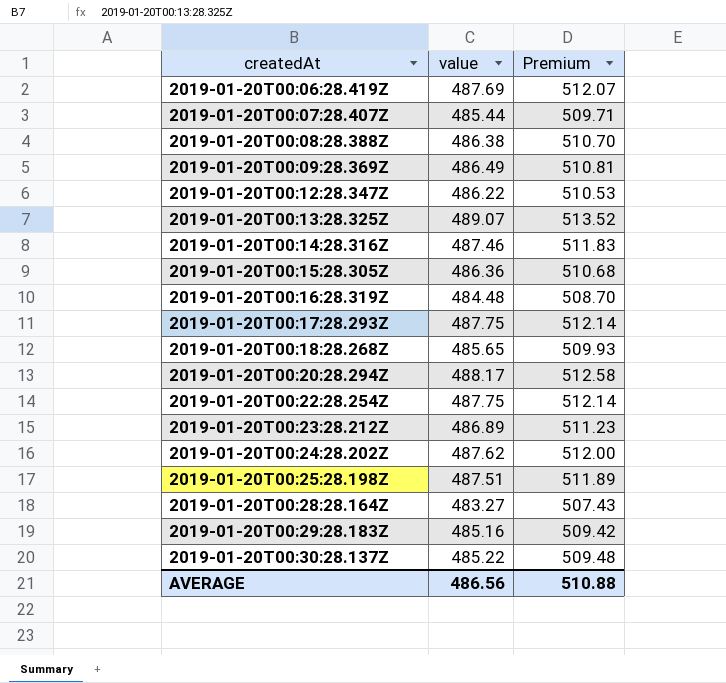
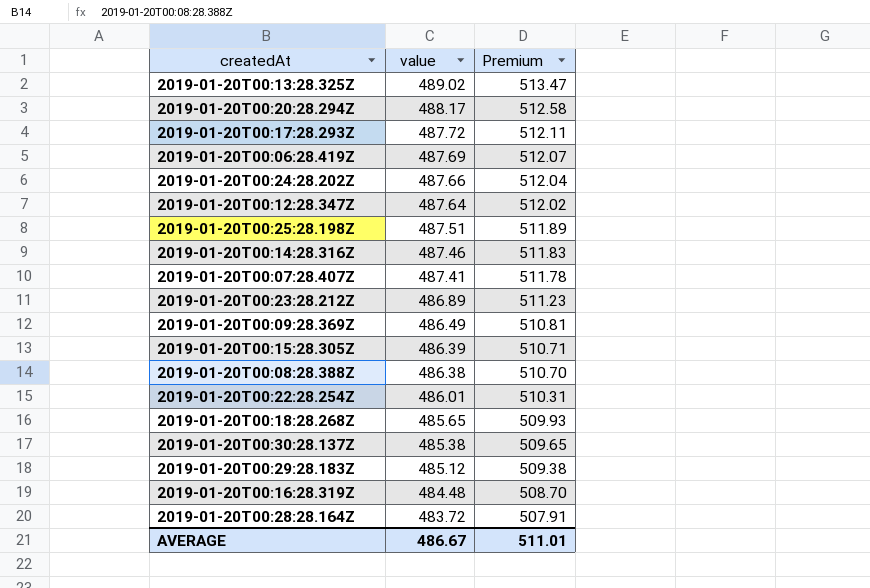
row order: createdAt ascending -> value descending
2019-01-20T00:13:28.325Z | value: 489.07 -> 489.02
2019-01-20T00:13:28.325Z | Premium: 513.52 -> 513.47
2019-01-20T00:17:28.293Z | value: 487.75 -> 487.72
2019-01-20T00:17:28.293Z | Premium: 512.14 -> 512.11
2019-01-20T00:24:28.202Z | value: 487.62 -> 487.66
2019-01-20T00:24:28.202Z | Premium: 512.00 -> 512.04
2019-01-20T00:12:28.347Z | value: 486.22 -> 487.64
2019-01-20T00:12:28.347Z | Premium: 510.53 -> 512.02
2019-01-20T00:07:28.407Z | value: 485.44 -> 487.41
2019-01-20T00:07:28.407Z | Premium: 509.71 -> 511.78
2019-01-20T00:15:28.305Z | value: 486.36 -> 486.39
2019-01-20T00:15:28.305Z | Premium: 510.68 -> 510.71
2019-01-20T00:22:28.254Z | value: 487.75 -> 486.01
2019-01-20T00:22:28.254Z | Premium: 512.14 -> 510.31
2019-01-20T00:30:28.137Z | value: 485.22 -> 485.38
2019-01-20T00:30:28.137Z | Premium: 509.48 -> 509.65
2019-01-20T00:29:28.183Z | value: 485.16 -> 485.12
2019-01-20T00:29:28.183Z | Premium: 509.42 -> 509.38
2019-01-20T00:28:28.164Z | value: 483.27 -> 483.72
2019-01-20T00:28:28.164Z | Premium: 507.43 -> 507.91
AVERAGE | value: 486.56 -> 486.67
AVERAGE | Premium: 510.88 -> 511.01

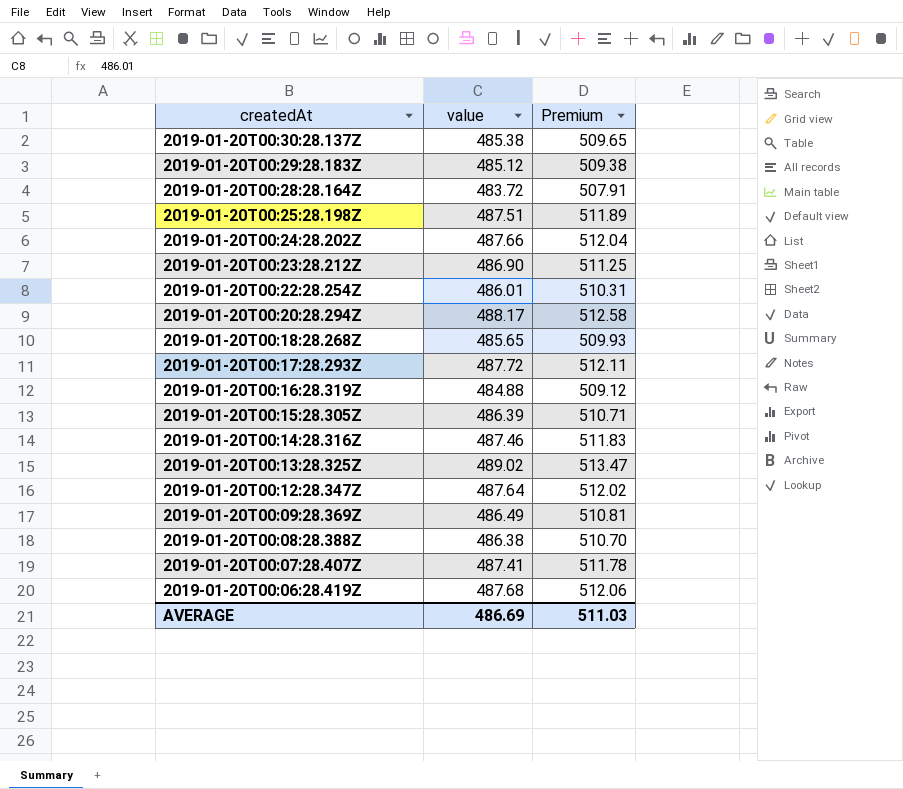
row order: value descending -> createdAt descending
2019-01-20T00:23:28.212Z | value: 486.89 -> 486.90
2019-01-20T00:23:28.212Z | Premium: 511.23 -> 511.25
2019-01-20T00:16:28.319Z | value: 484.48 -> 484.88
2019-01-20T00:16:28.319Z | Premium: 508.70 -> 509.12
2019-01-20T00:06:28.419Z | value: 487.69 -> 487.68
2019-01-20T00:06:28.419Z | Premium: 512.07 -> 512.06
AVERAGE | value: 486.67 -> 486.69
AVERAGE | Premium: 511.01 -> 511.03

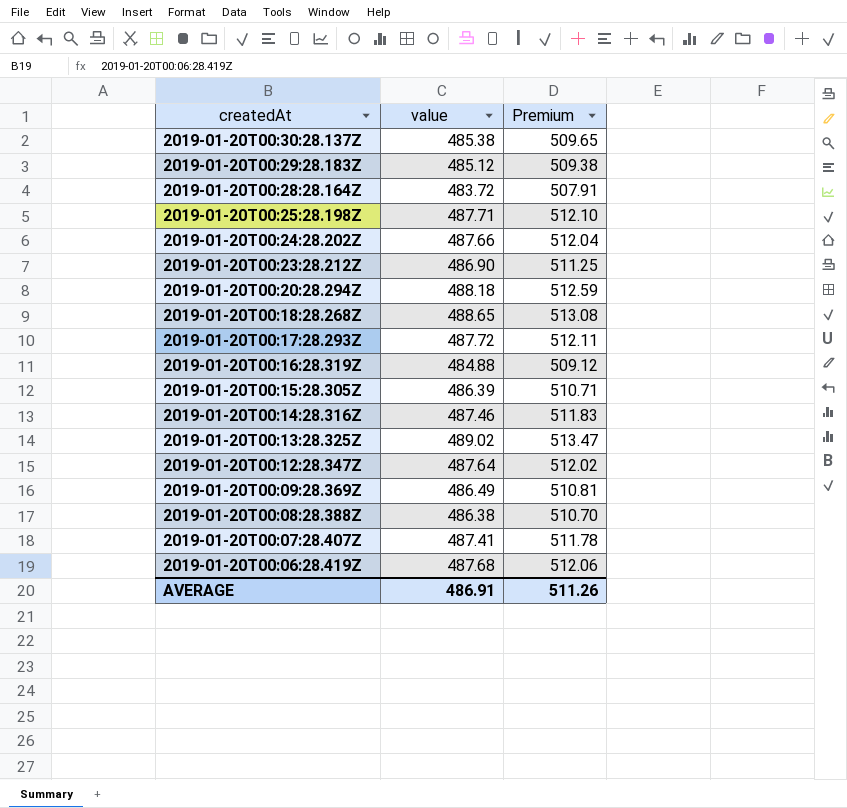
row 2019-01-20T00:22:28.254Z: 486.01 | 510.31 -> none
2019-01-20T00:25:28.198Z | value: 487.51 -> 487.71
2019-01-20T00:25:28.198Z | Premium: 511.89 -> 512.10
2019-01-20T00:20:28.294Z | value: 488.17 -> 488.18
2019-01-20T00:20:28.294Z | Premium: 512.58 -> 512.59
2019-01-20T00:18:28.268Z | value: 485.65 -> 488.65
2019-01-20T00:18:28.268Z | Premium: 509.93 -> 513.08
AVERAGE | value: 486.69 -> 486.91
AVERAGE | Premium: 511.03 -> 511.26

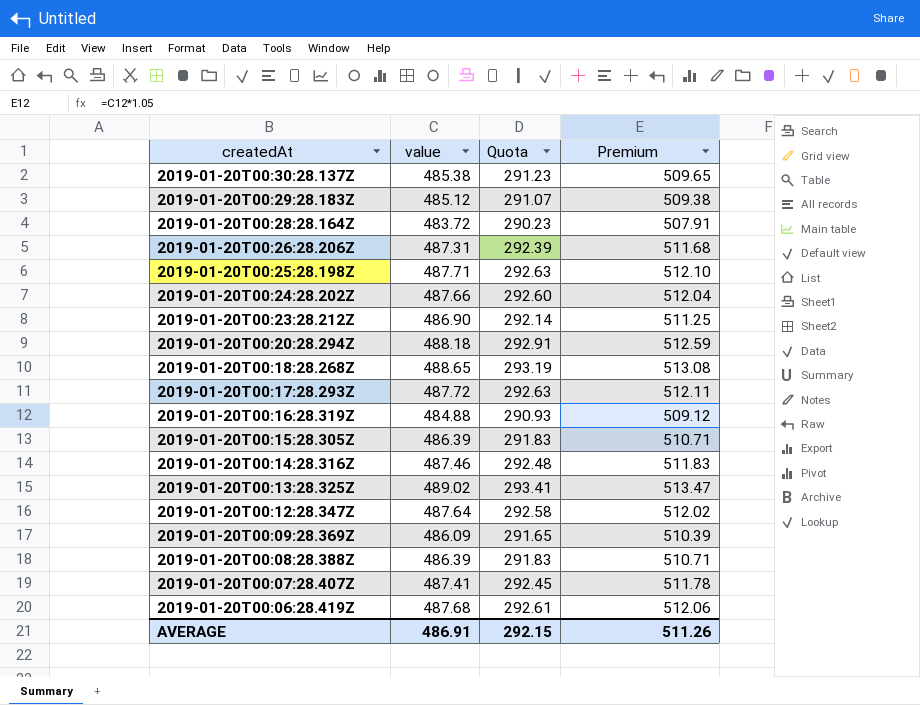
column Quota | formula: none -> [value] * 0.6
row 2019-01-20T00:26:28.206Z: none -> 487.31 | 292.39 | 511.68
2019-01-20T00:09:28.369Z | value: 486.49 -> 486.09
2019-01-20T00:09:28.369Z | Premium: 510.81 -> 510.39
2019-01-20T00:08:28.388Z | value: 486.38 -> 486.39
2019-01-20T00:08:28.388Z | Premium: 510.70 -> 510.71

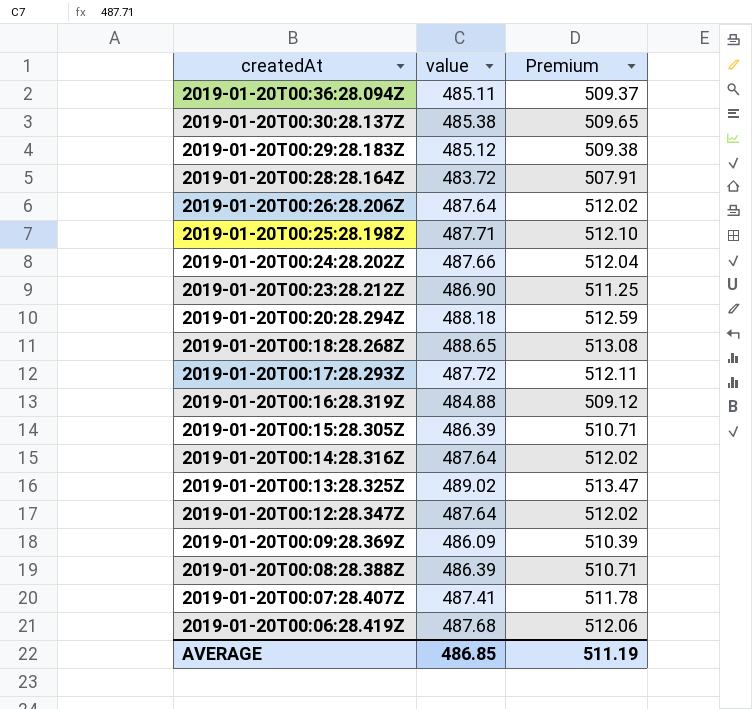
column Quota | formula: [value] * 0.6 -> none
row 2019-01-20T00:36:28.094Z: none -> 485.11 | 509.37
2019-01-20T00:26:28.206Z | value: 487.31 -> 487.64
2019-01-20T00:26:28.206Z | Premium: 511.68 -> 512.02
2019-01-20T00:14:28.316Z | value: 487.46 -> 487.64
2019-01-20T00:14:28.316Z | Premium: 511.83 -> 512.02
AVERAGE | value: 486.91 -> 486.85
AVERAGE | Premium: 511.26 -> 511.19

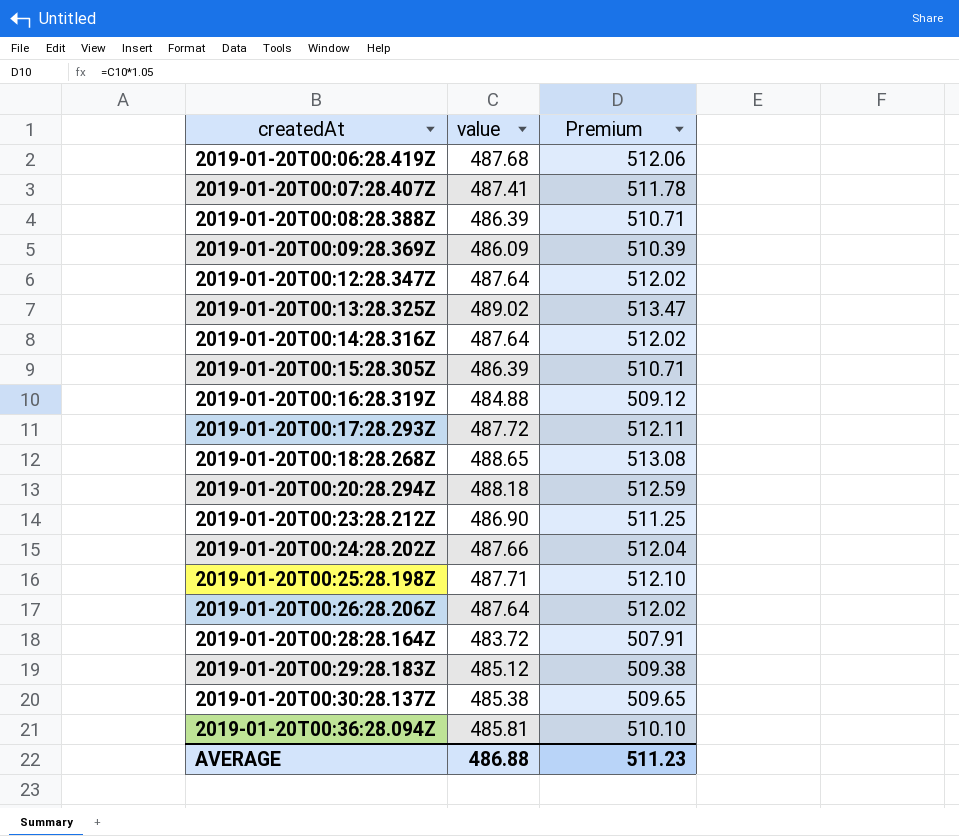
row order: createdAt descending -> createdAt ascending
2019-01-20T00:36:28.094Z | value: 485.11 -> 485.81
2019-01-20T00:36:28.094Z | Premium: 509.37 -> 510.10
AVERAGE | value: 486.85 -> 486.88
AVERAGE | Premium: 511.19 -> 511.23

